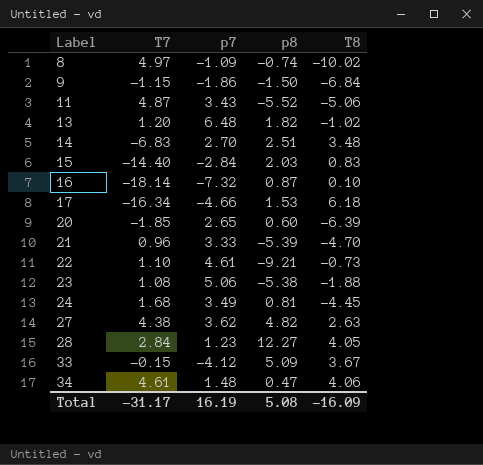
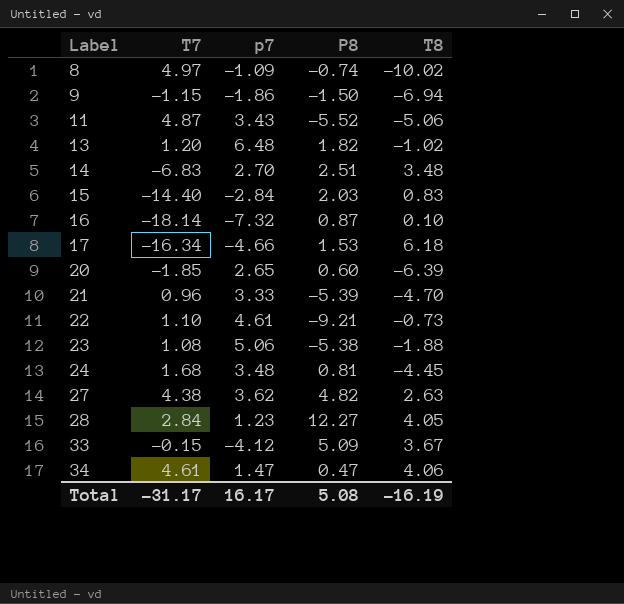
column name: p8 -> P8
9 | T8: -6.84 -> -6.94
24 | p7: 3.49 -> 3.48
34 | p7: 1.48 -> 1.47
Total | p7: 16.19 -> 16.17
Total | T8: -16.09 -> -16.19

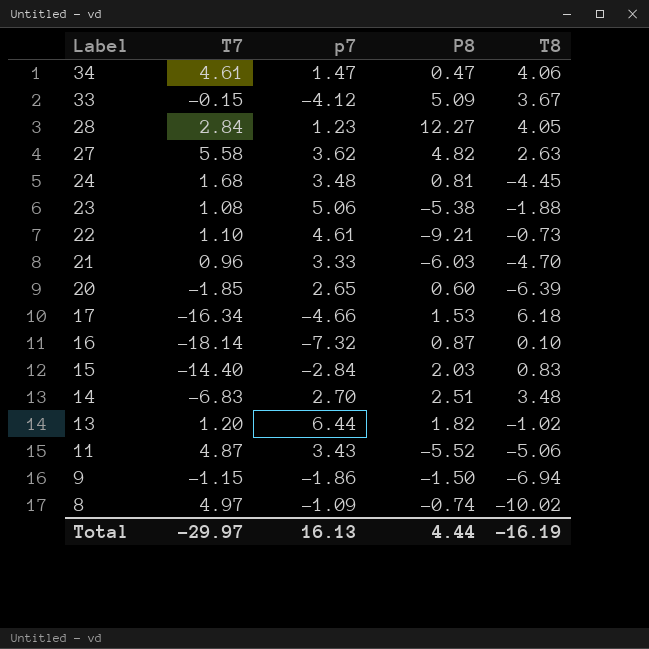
row order: Label ascending -> Label descending
27 | T7: 4.38 -> 5.58
21 | P8: -5.39 -> -6.03
13 | p7: 6.48 -> 6.44
Total | T7: -31.17 -> -29.97
Total | p7: 16.17 -> 16.13
Total | P8: 5.08 -> 4.44

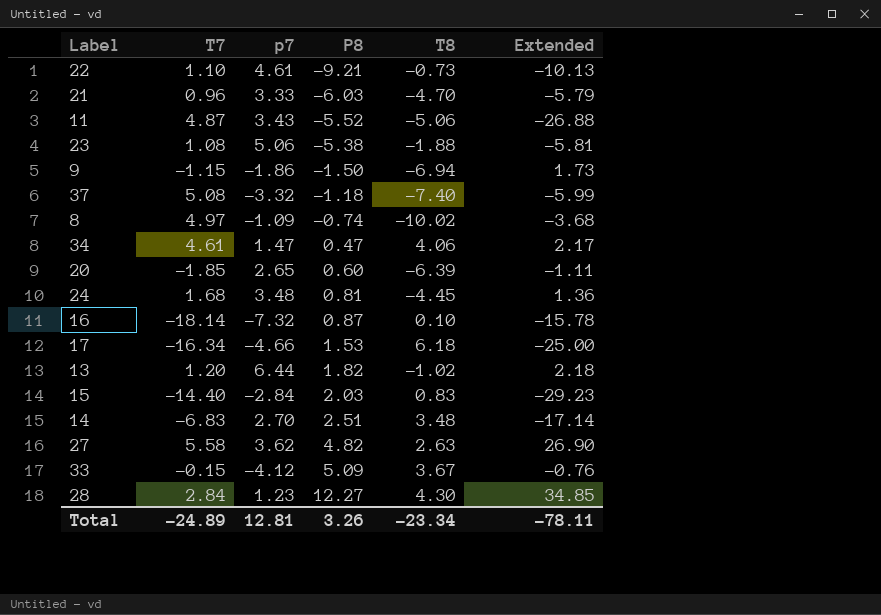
row order: Label descending -> P8 ascending
column Extended | formula: none -> [T7] * [P8]
row 37: none -> 5.08 | -3.32 | -1.18 | -7.40 | -5.99
28 | T8: 4.05 -> 4.30
Total | T7: -29.97 -> -24.89
Total | p7: 16.13 -> 12.81
Total | P8: 4.44 -> 3.26
Total | T8: -16.19 -> -23.34

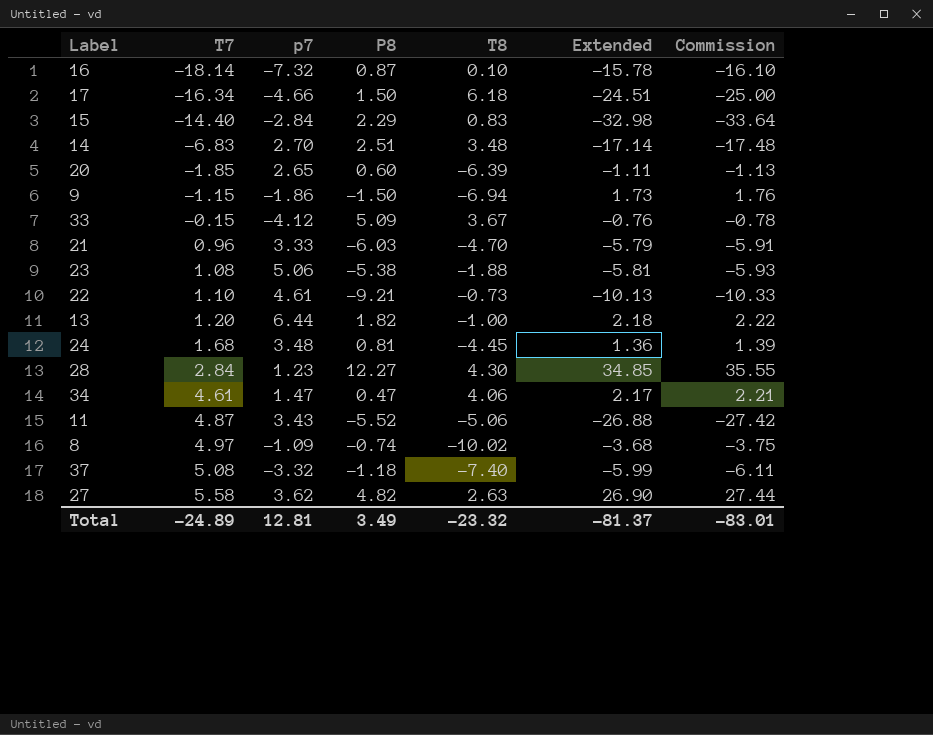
row order: P8 ascending -> T7 ascending
column Commission | formula: none -> [Extended] * 1.02
17 | P8: 1.53 -> 1.50
17 | Extended: -25.00 -> -24.51
15 | P8: 2.03 -> 2.29
15 | Extended: -29.23 -> -32.98
13 | T8: -1.02 -> -1.00
Total | P8: 3.26 -> 3.49
Total | T8: -23.34 -> -23.32
Total | Extended: -78.11 -> -81.37

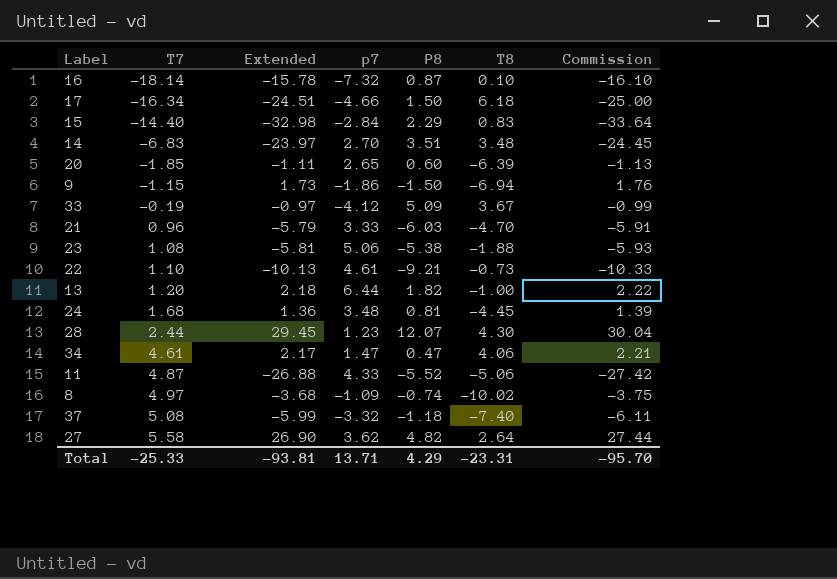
column Extended | position: 6 -> 3
14 | Extended: -17.14 -> -23.97
14 | P8: 2.51 -> 3.51
14 | Commission: -17.48 -> -24.45
33 | T7: -0.15 -> -0.19
33 | Extended: -0.76 -> -0.97
33 | Commission: -0.78 -> -0.99
28 | T7: 2.84 -> 2.44
28 | Extended: 34.85 -> 29.45
28 | P8: 12.27 -> 12.07
28 | Commission: 35.55 -> 30.04
11 | p7: 3.43 -> 4.33
27 | T8: 2.63 -> 2.64
Total | T7: -24.89 -> -25.33
Total | Extended: -81.37 -> -93.81
Total | p7: 12.81 -> 13.71
Total | P8: 3.49 -> 4.29
Total | T8: -23.32 -> -23.31
Total | Commission: -83.01 -> -95.70

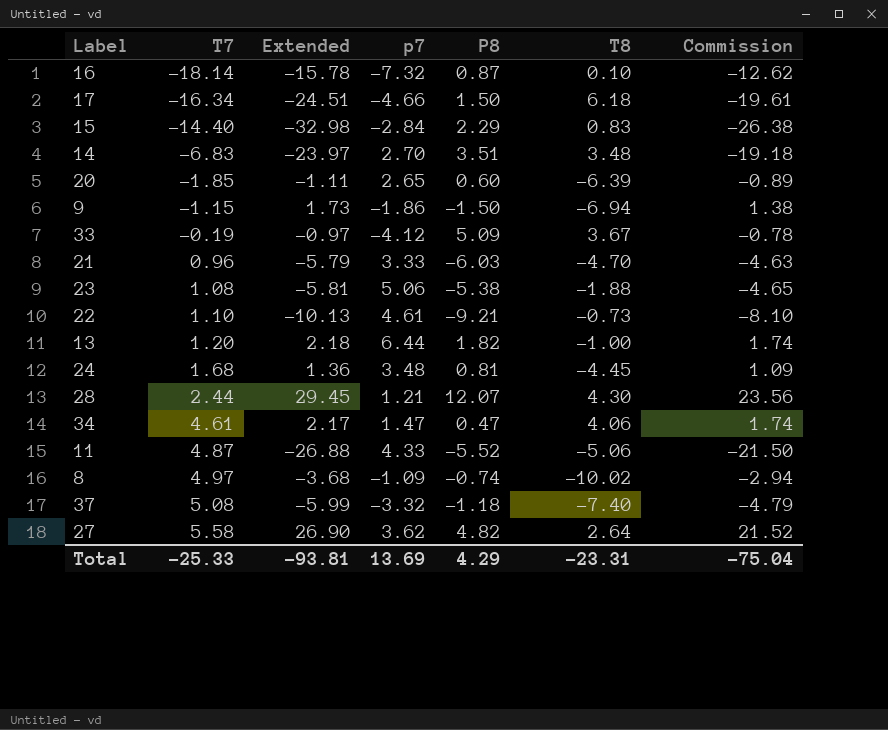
column Commission | formula: [Extended] * 1.02 -> [Extended] * 0.8
28 | p7: 1.23 -> 1.21
Total | p7: 13.71 -> 13.69
Total | Commission: -95.70 -> -75.04

